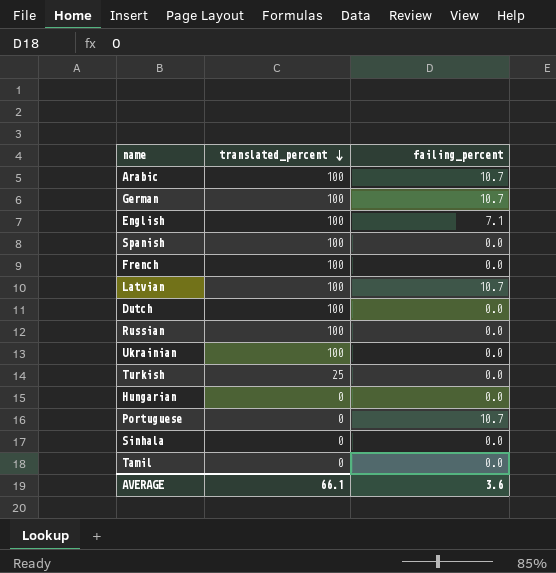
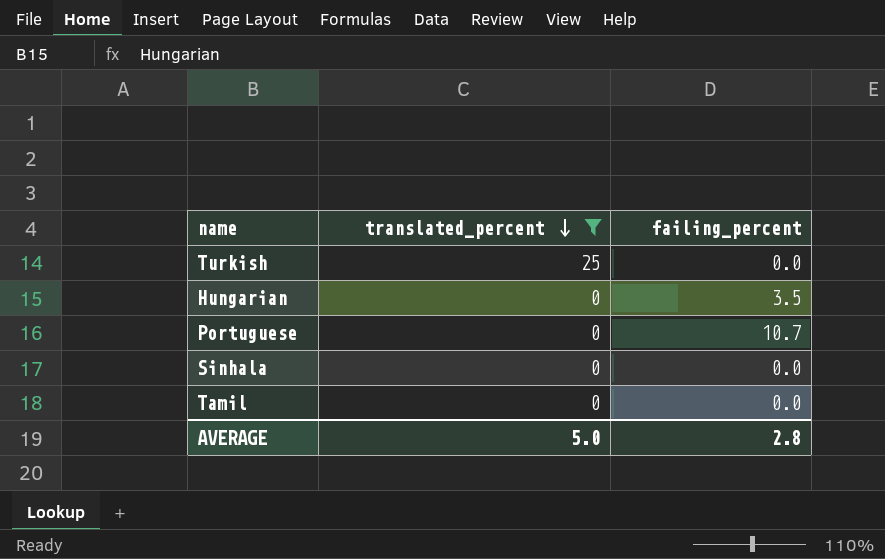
filter: none -> translated_percent != 100
Hungarian | failing_percent: 0.0 -> 3.5
AVERAGE | translated_percent: 66.1 -> 5.0
AVERAGE | failing_percent: 3.6 -> 2.8

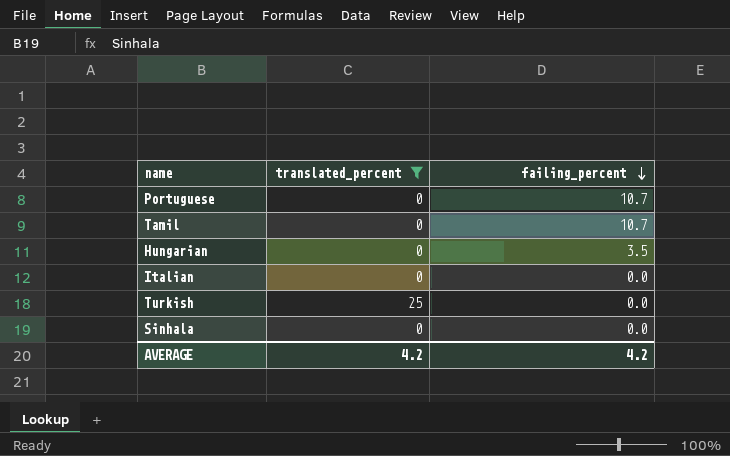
row order: translated_percent descending -> failing_percent descending
Tamil | failing_percent: 0.0 -> 10.7
row Italian: none -> 0 | 0.0
AVERAGE | translated_percent: 5.0 -> 4.2
AVERAGE | failing_percent: 2.8 -> 4.2

